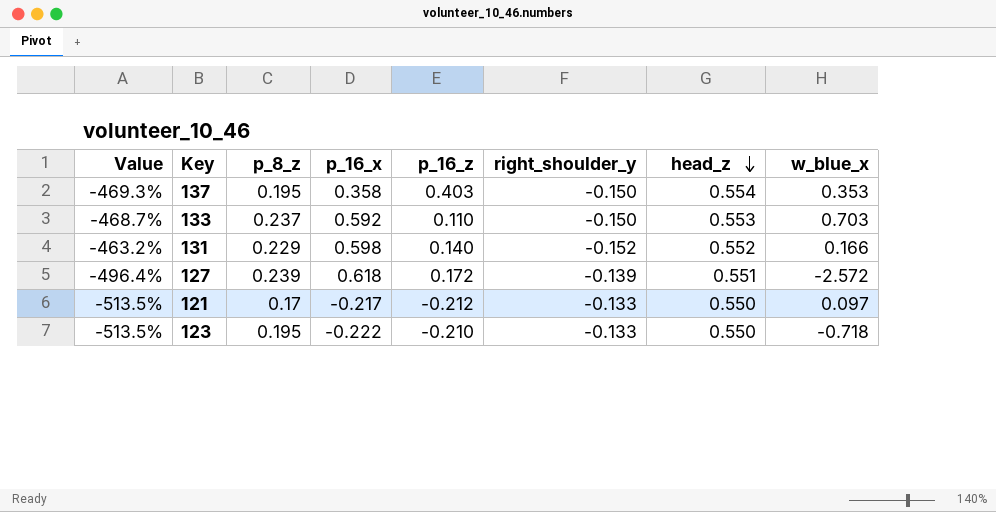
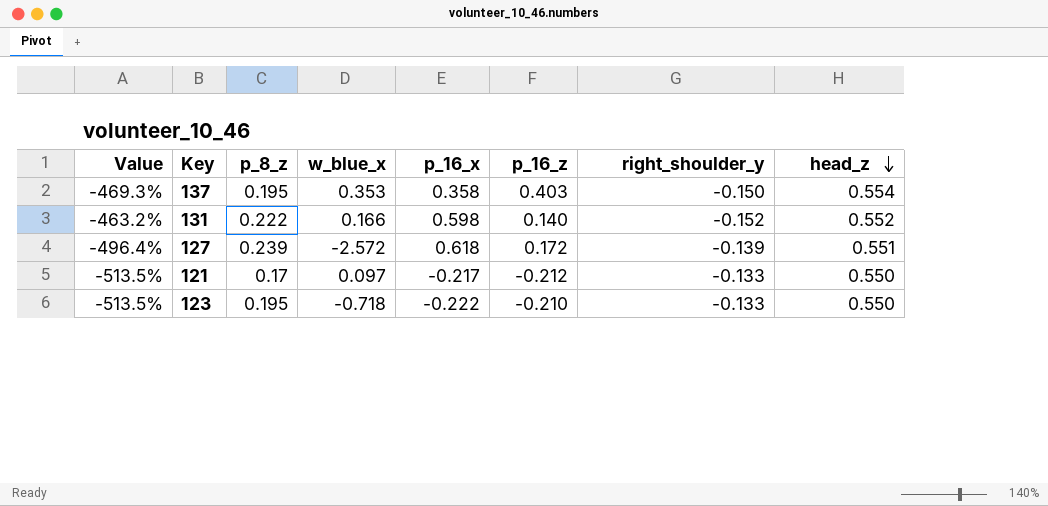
column w_blue_x | position: 8 -> 4
row 133: -468.7% | 0.237 | 0.592 | 0.110 | -0.150 | 0.553 | 0.703 -> none
131 | p_8_z: 0.229 -> 0.222

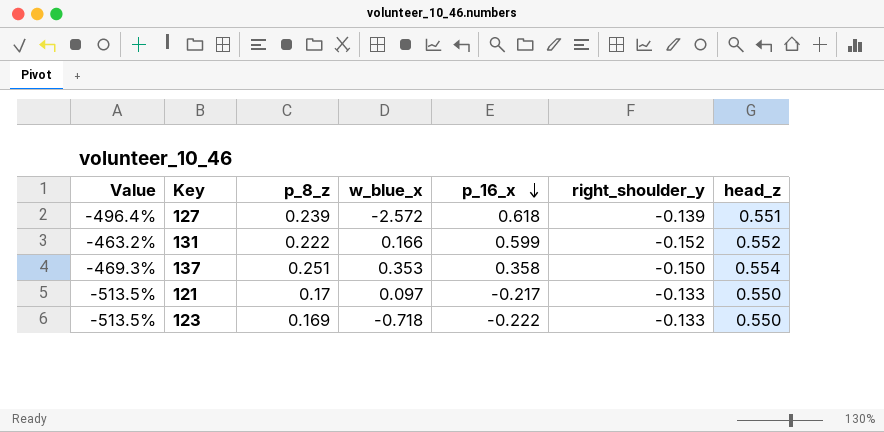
row order: head_z descending -> p_16_x descending
column p_16_z | position: 6 -> none
131 | p_16_x: 0.598 -> 0.599
137 | p_8_z: 0.195 -> 0.251
123 | p_8_z: 0.195 -> 0.169

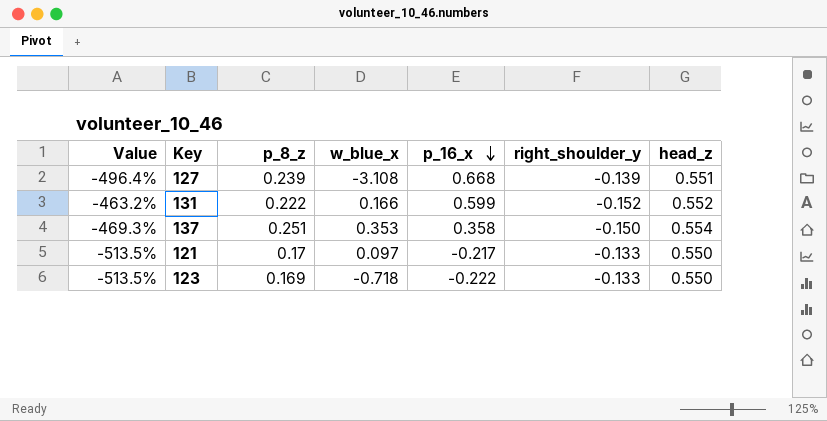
127 | w_blue_x: -2.572 -> -3.108
127 | p_16_x: 0.618 -> 0.668

